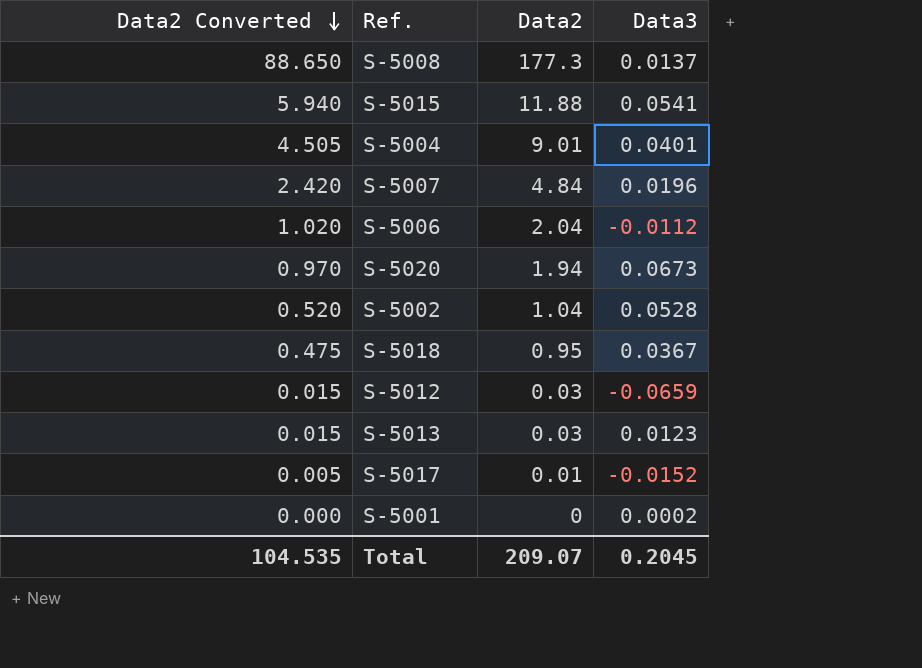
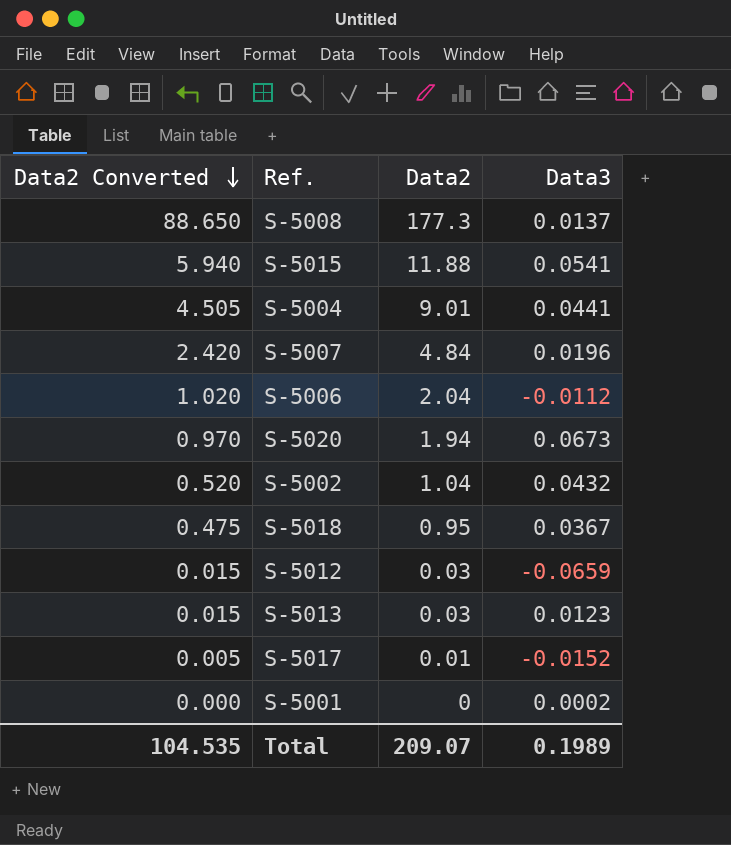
S-5004 | Data3: 0.0401 -> 0.0441
S-5002 | Data3: 0.0528 -> 0.0432
Total | Data3: 0.2045 -> 0.1989

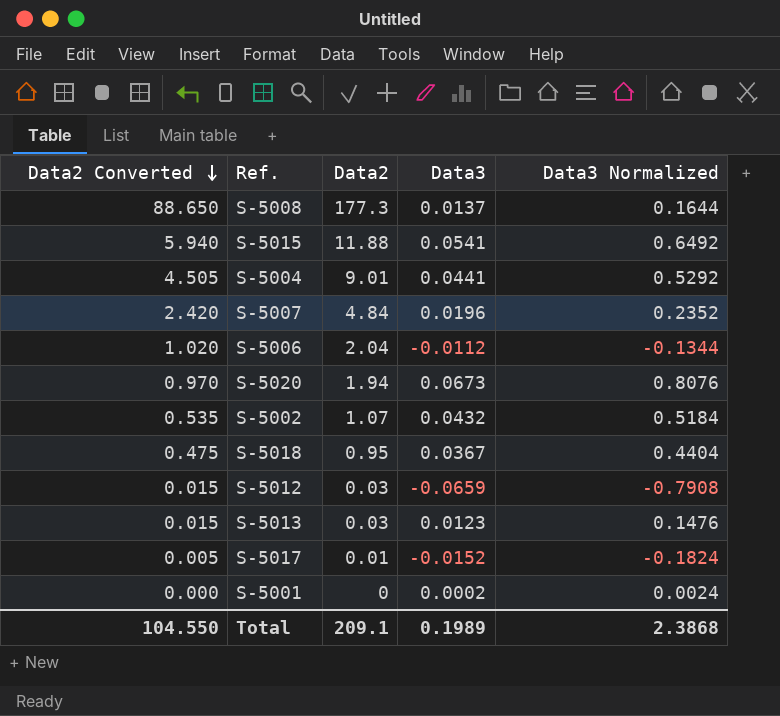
column Data3 Normalized | formula: none -> [Data3] * 12
S-5002 | Data2 Converted: 0.520 -> 0.535
S-5002 | Data2: 1.04 -> 1.07
Total | Data2 Converted: 104.535 -> 104.550
Total | Data2: 209.07 -> 209.1

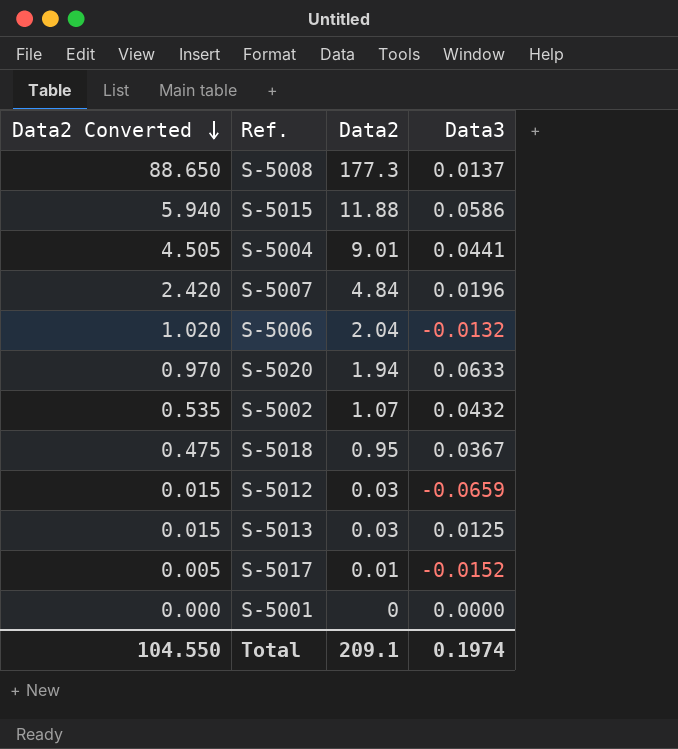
column Data3 Normalized | formula: [Data3] * 12 -> none
S-5015 | Data3: 0.0541 -> 0.0586
S-5006 | Data3: -0.0112 -> -0.0132
S-5020 | Data3: 0.0673 -> 0.0633
S-5013 | Data3: 0.0123 -> 0.0125
S-5001 | Data3: 0.0002 -> 0.0000
Total | Data3: 0.1989 -> 0.1974

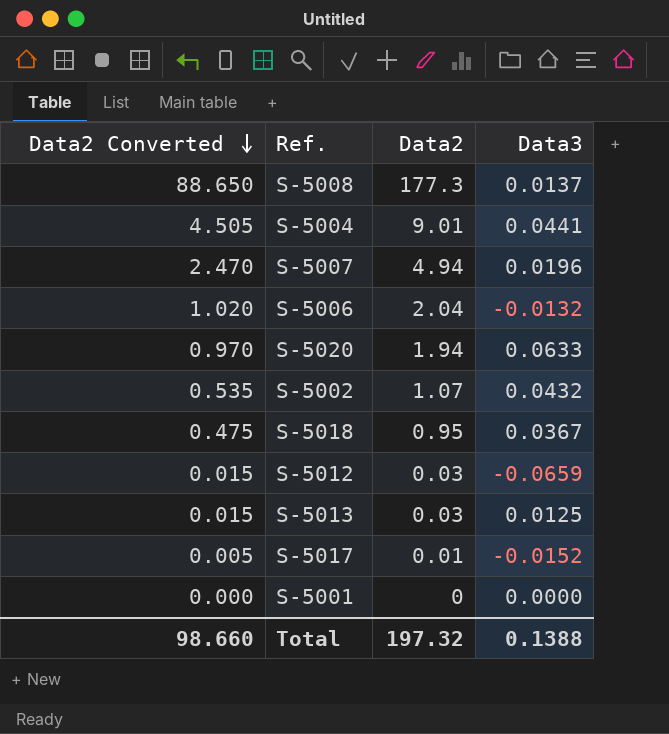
row S-5015: 5.940 | 11.88 | 0.0586 -> none
S-5007 | Data2 Converted: 2.420 -> 2.470
S-5007 | Data2: 4.84 -> 4.94
Total | Data2 Converted: 104.550 -> 98.660
Total | Data2: 209.1 -> 197.32
Total | Data3: 0.1974 -> 0.1388

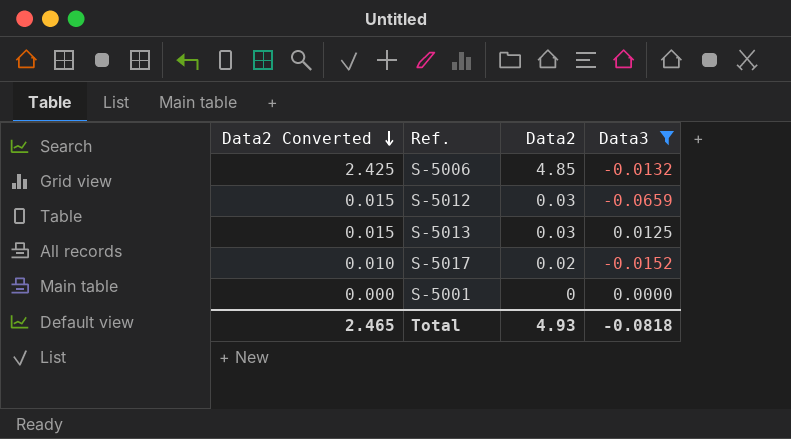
filter: none -> Data3 <= 0.0125
S-5006 | Data2 Converted: 1.020 -> 2.425
S-5006 | Data2: 2.04 -> 4.85
S-5017 | Data2 Converted: 0.005 -> 0.010
S-5017 | Data2: 0.01 -> 0.02
Total | Data2 Converted: 98.660 -> 2.465
Total | Data2: 197.32 -> 4.93
Total | Data3: 0.1388 -> -0.0818

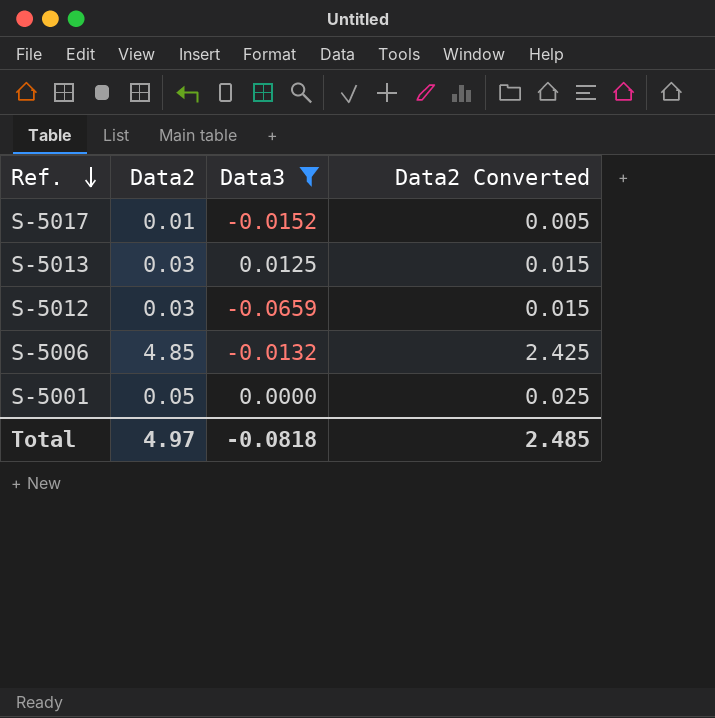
row order: Data2 Converted descending -> Ref. descending
column Data2 Converted | position: 1 -> 4
S-5017 | Data2: 0.02 -> 0.01
S-5017 | Data2 Converted: 0.010 -> 0.005
S-5001 | Data2: 0 -> 0.05
S-5001 | Data2 Converted: 0.000 -> 0.025
Total | Data2: 4.93 -> 4.97
Total | Data2 Converted: 2.465 -> 2.485

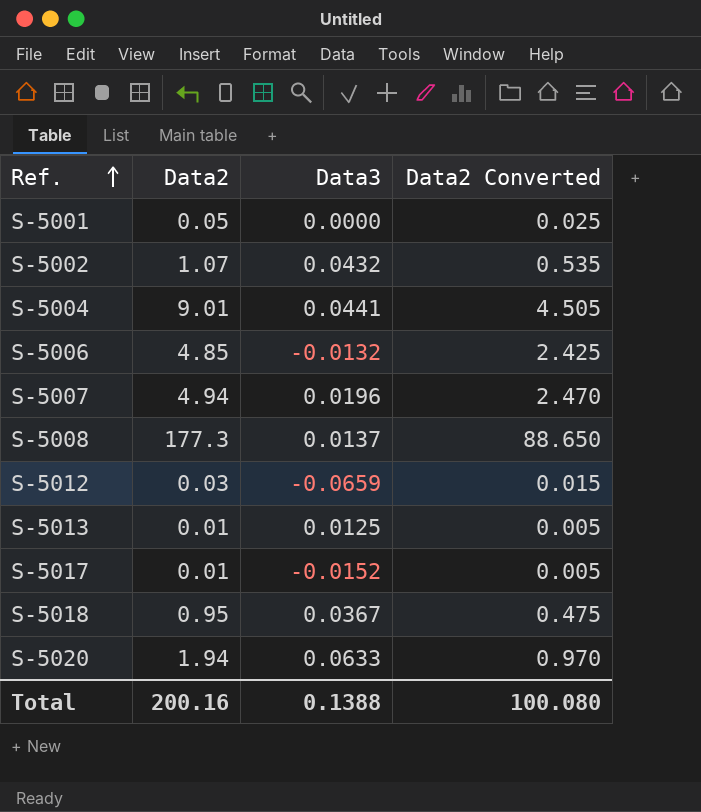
filter: Data3 <= 0.0125 -> none
row order: Ref. descending -> Ref. ascending
S-5013 | Data2: 0.03 -> 0.01
S-5013 | Data2 Converted: 0.015 -> 0.005
Total | Data2: 4.97 -> 200.16
Total | Data3: -0.0818 -> 0.1388
Total | Data2 Converted: 2.485 -> 100.080

